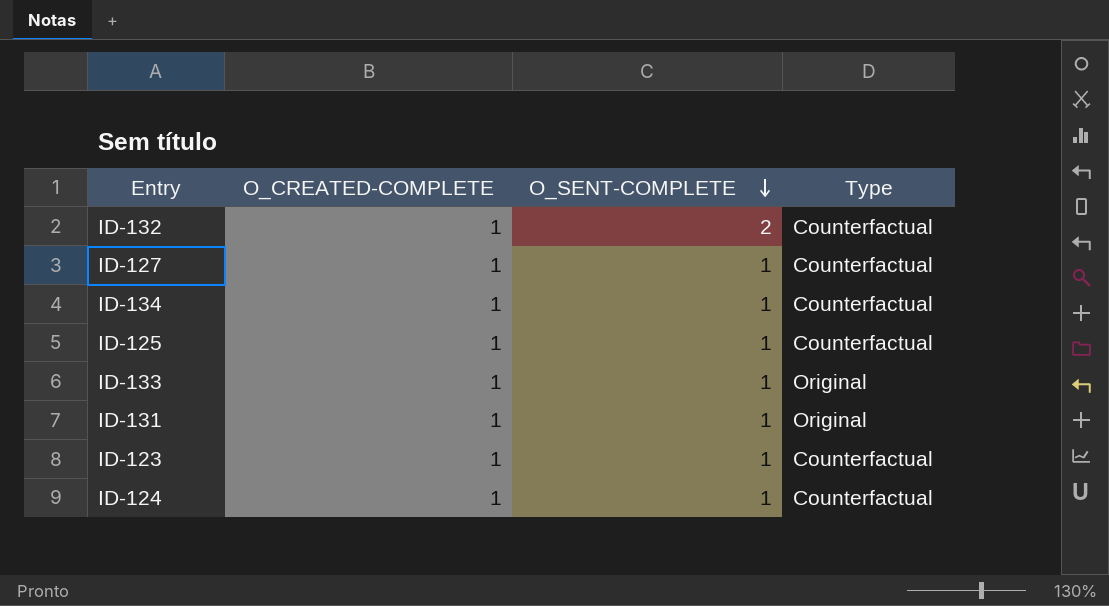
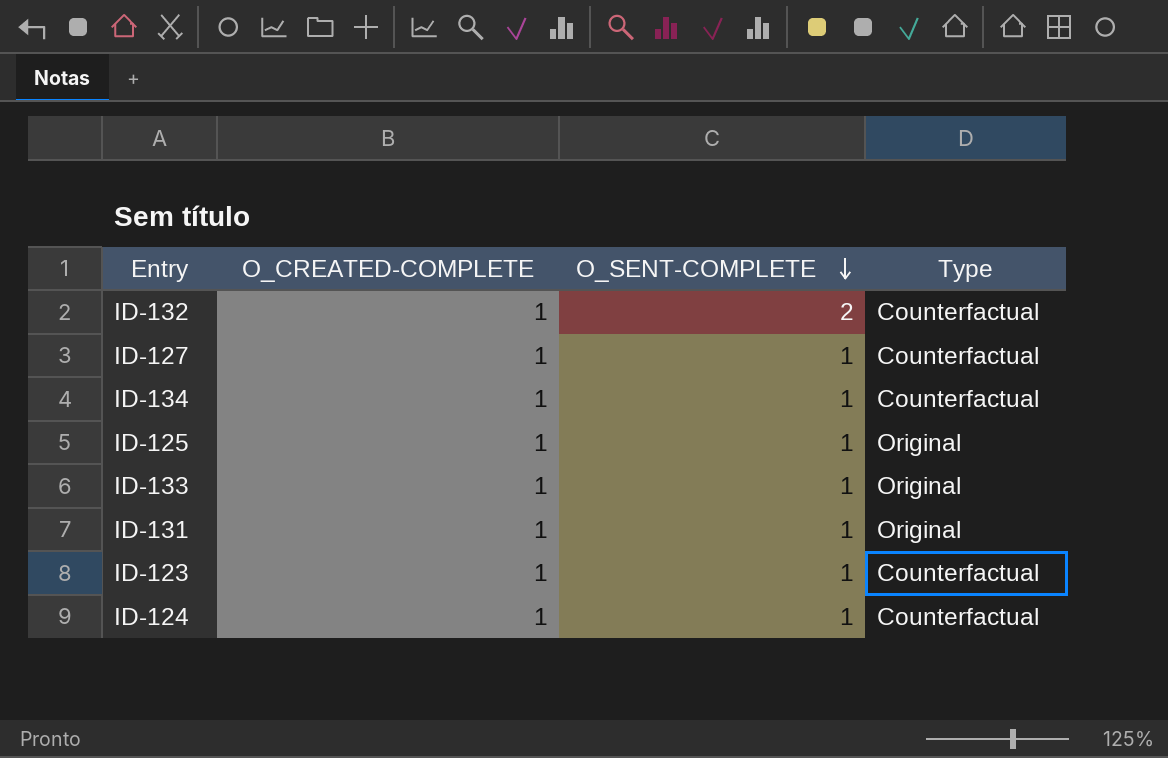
ID-125 | Type: Counterfactual -> Original

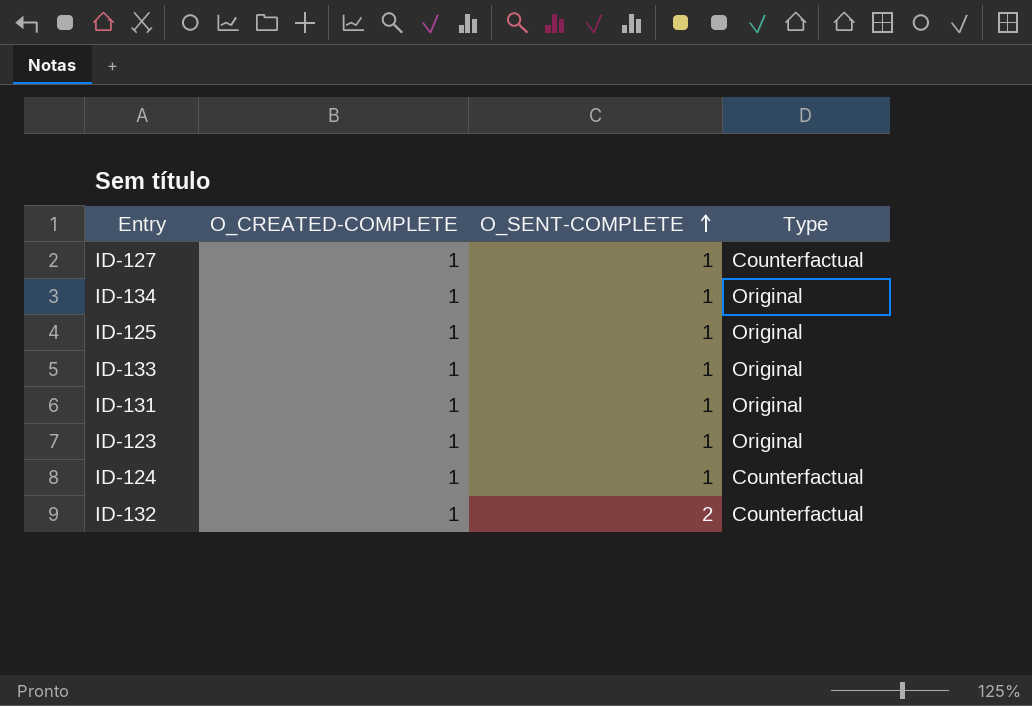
row order: O_SENT-COMPLETE descending -> O_SENT-COMPLETE ascending
ID-134 | Type: Counterfactual -> Original
ID-123 | Type: Counterfactual -> Original

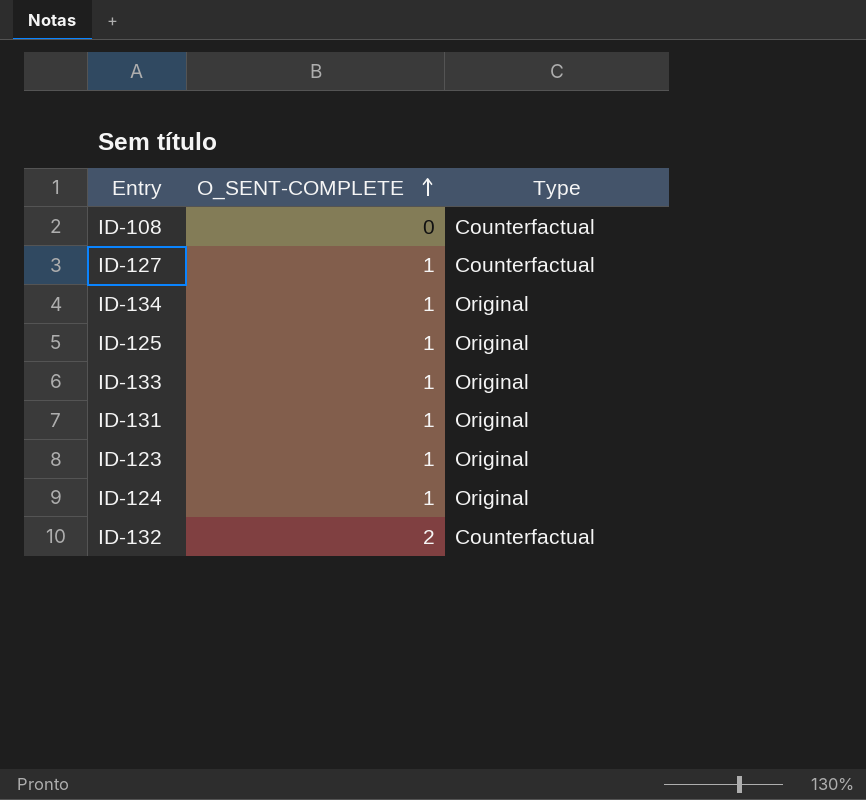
column O_CREATED-COMPLETE | position: 2 -> none
row ID-108: none -> 0 | Counterfactual
ID-124 | Type: Counterfactual -> Original

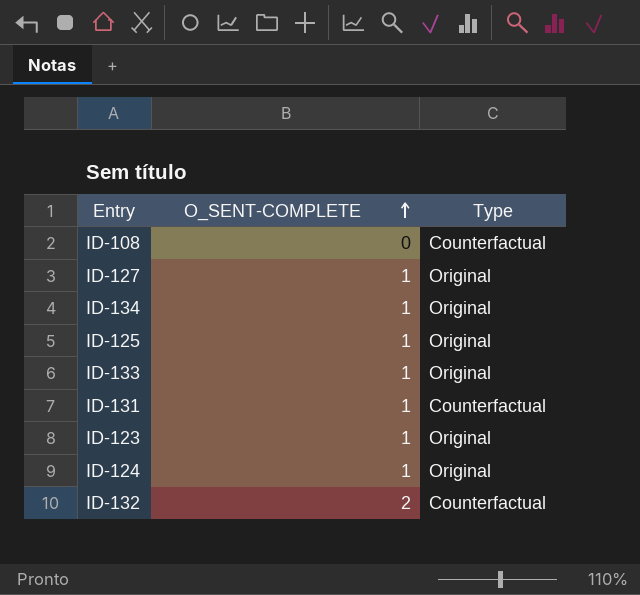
ID-127 | Type: Counterfactual -> Original
ID-131 | Type: Original -> Counterfactual

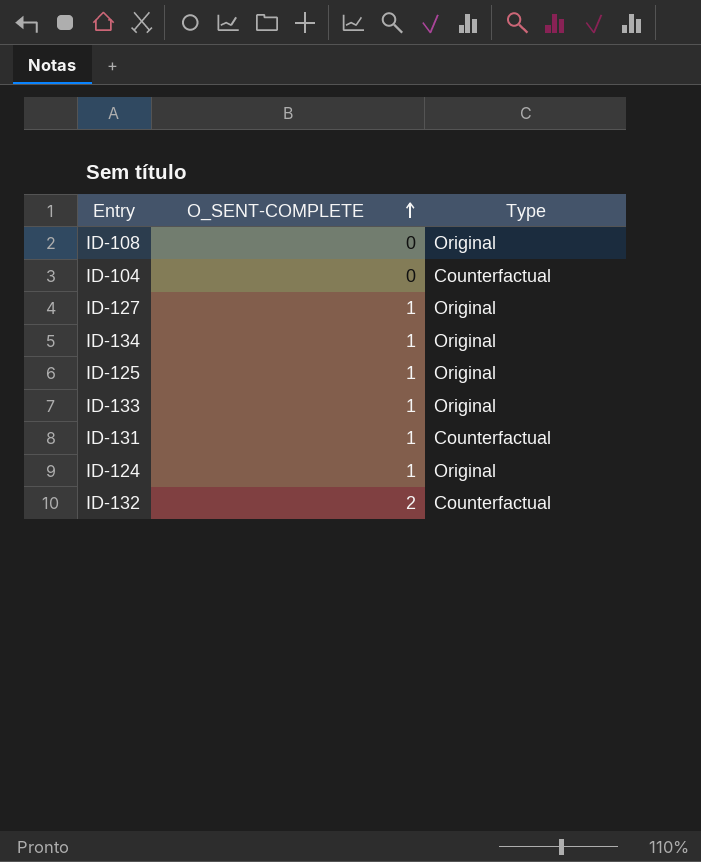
row ID-123: 1 | Original -> none
ID-108 | Type: Counterfactual -> Original
row ID-104: none -> 0 | Counterfactual

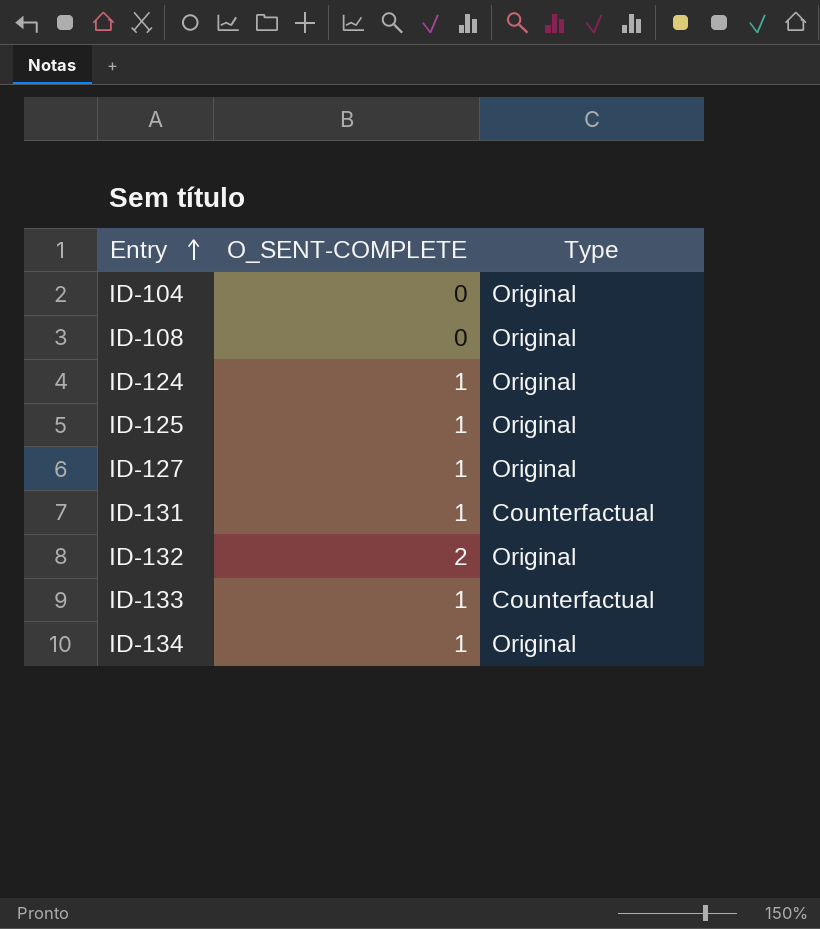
row order: O_SENT-COMPLETE ascending -> Entry ascending
ID-104 | Type: Counterfactual -> Original
ID-132 | Type: Counterfactual -> Original
ID-133 | Type: Original -> Counterfactual

